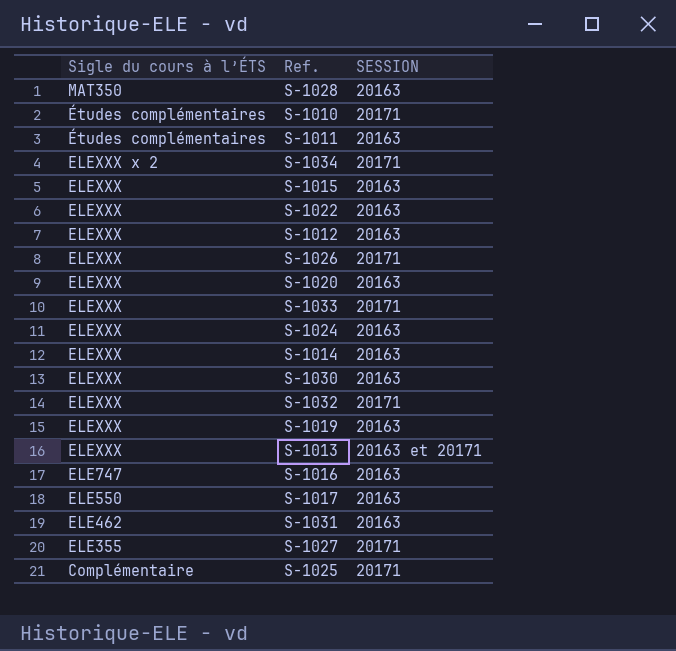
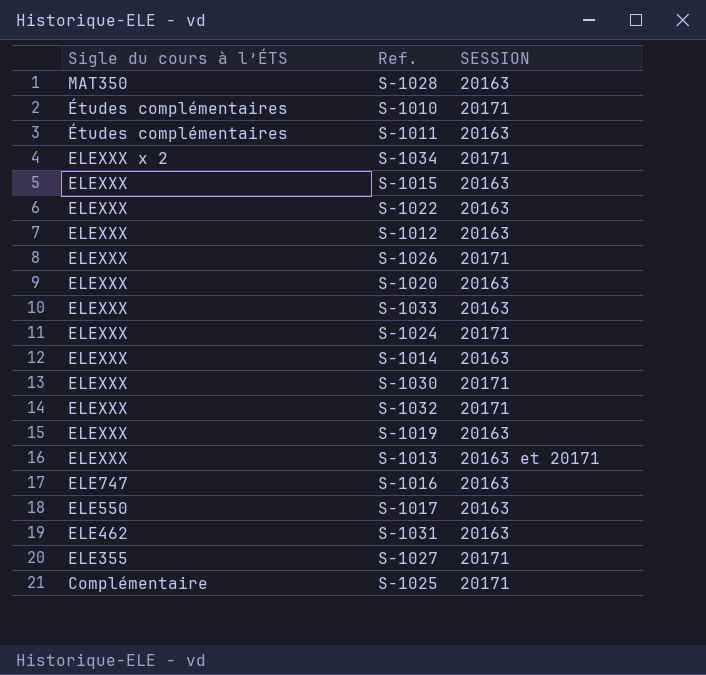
S-1033 | SESSION: 20171 -> 20163
S-1024 | SESSION: 20163 -> 20171
S-1030 | SESSION: 20163 -> 20171

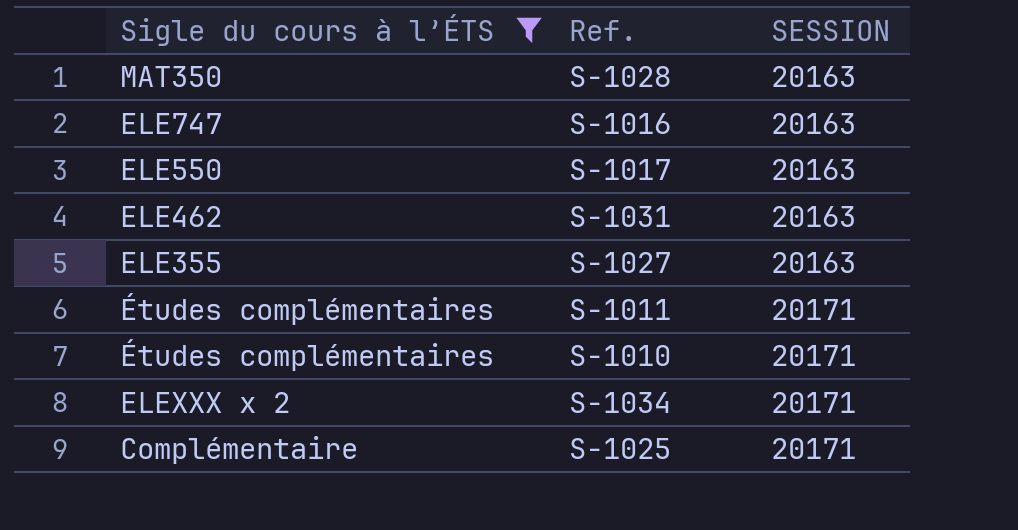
filter: none -> Sigle du cours à l’ÉTS != ELEXXX
row order: Sigle du cours à l’ÉTS descending -> SESSION ascending
S-1027 | SESSION: 20171 -> 20163
S-1011 | SESSION: 20163 -> 20171

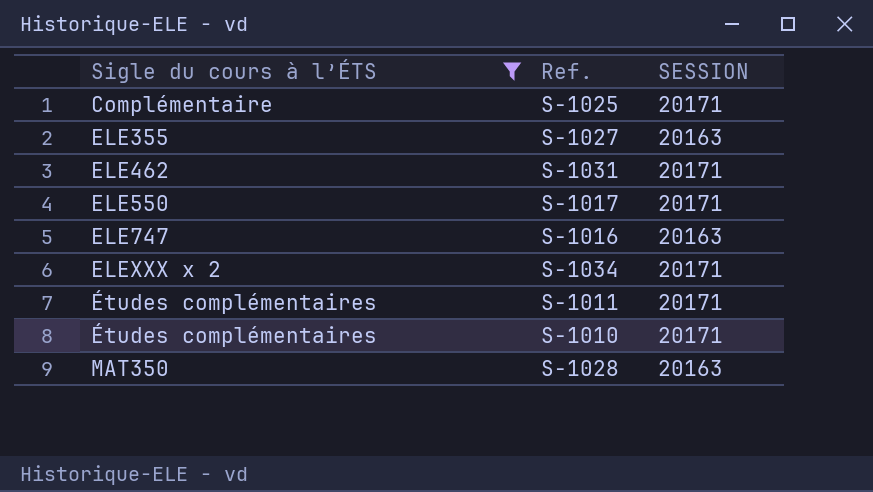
row order: SESSION ascending -> Sigle du cours à l’ÉTS ascending
S-1031 | SESSION: 20163 -> 20171
S-1017 | SESSION: 20163 -> 20171

